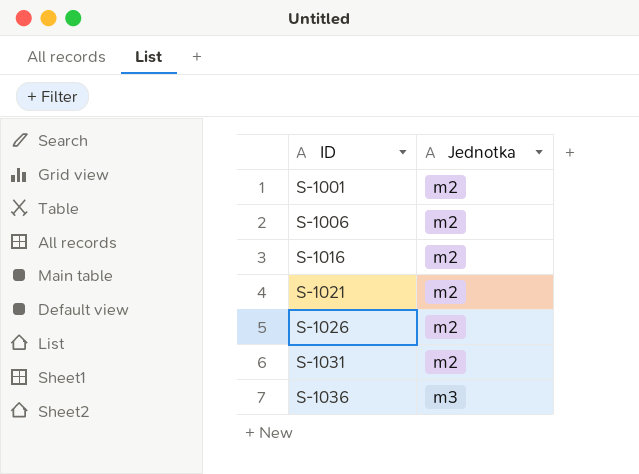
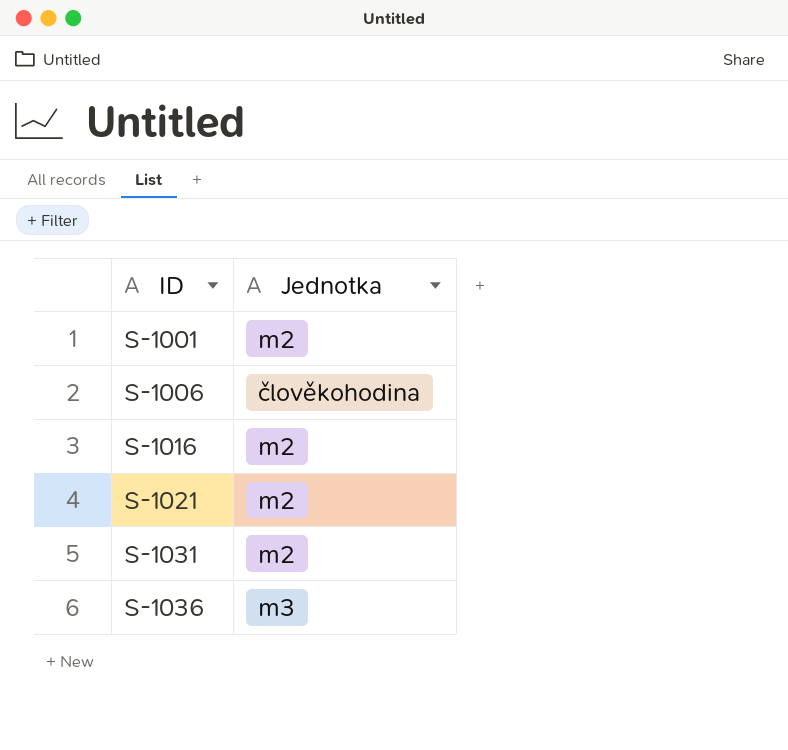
row S-1026: m2 -> none
S-1006 | Jednotka: m2 -> člověkohodina

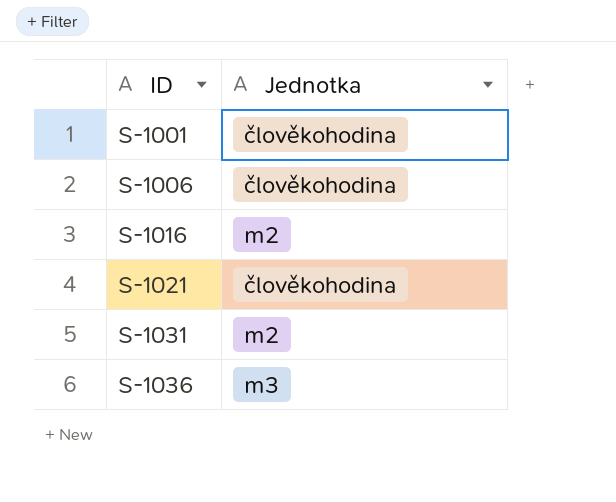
S-1001 | Jednotka: m2 -> člověkohodina
S-1021 | Jednotka: m2 -> člověkohodina

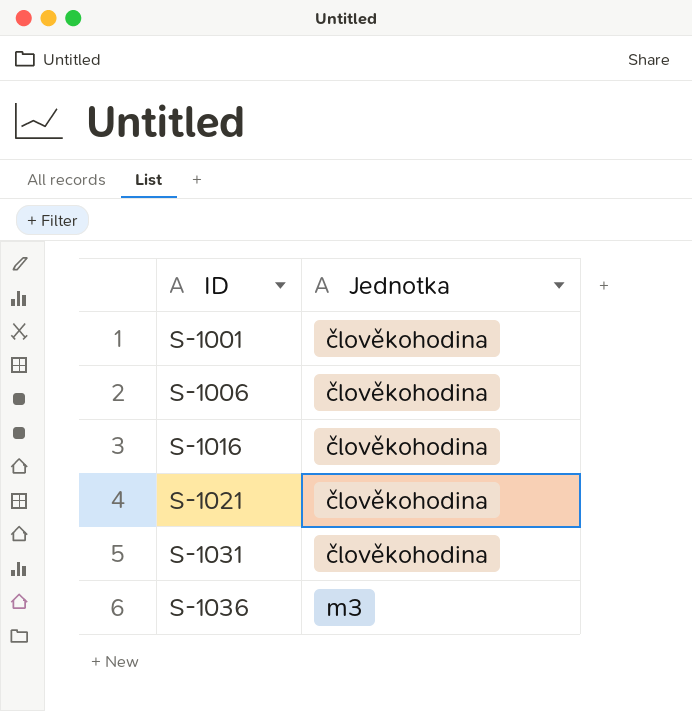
S-1016 | Jednotka: m2 -> člověkohodina
S-1031 | Jednotka: m2 -> člověkohodina

